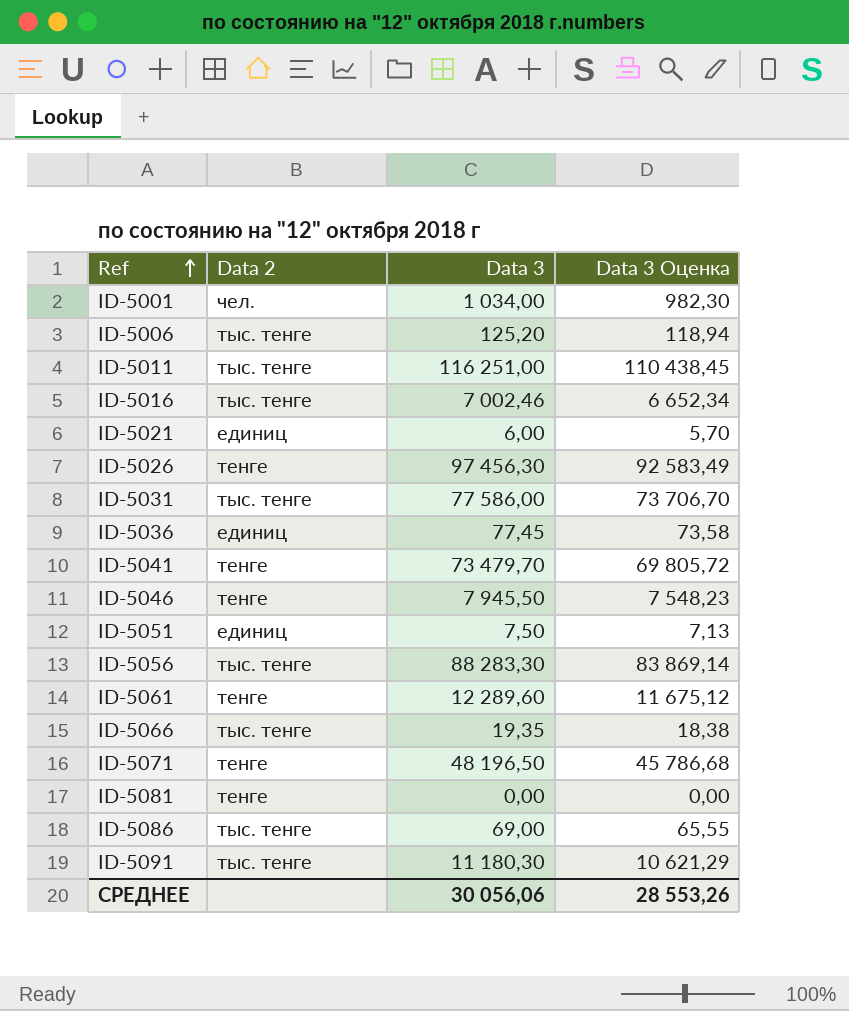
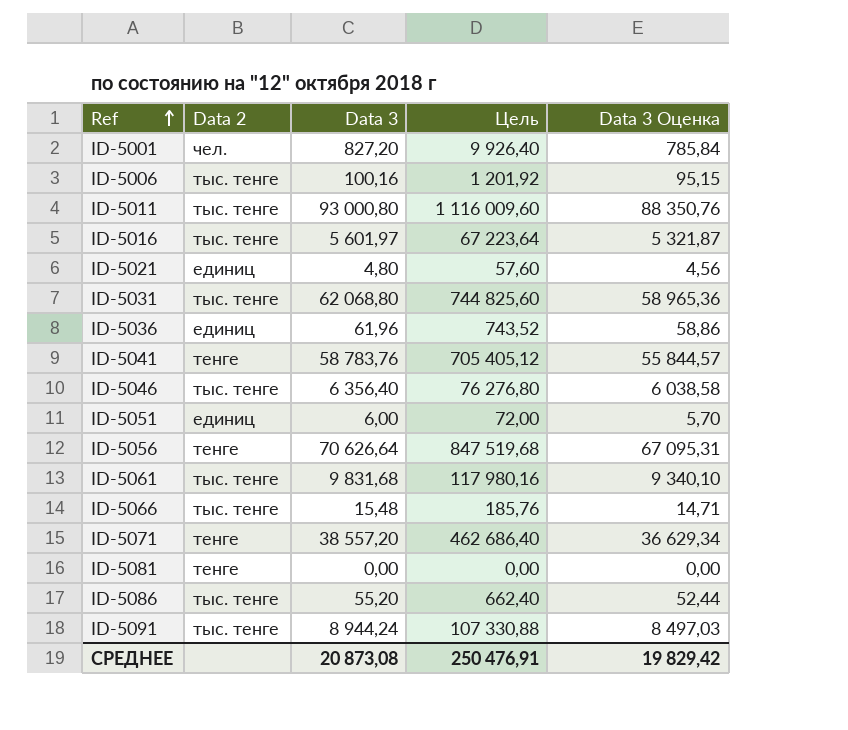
column Цель | formula: none -> [Data 3] * 12
row ID-5026: тенге | 97 456,30 | 92 583,49 -> none
ID-5001 | Data 3: 1 034,00 -> 827,20
ID-5001 | Data 3 Оценка: 982,30 -> 785,84
ID-5006 | Data 3: 125,20 -> 100,16
ID-5006 | Data 3 Оценка: 118,94 -> 95,15
ID-5011 | Data 3: 116 251,00 -> 93 000,80
ID-5011 | Data 3 Оценка: 110 438,45 -> 88 350,76
ID-5016 | Data 3: 7 002,46 -> 5 601,97
ID-5016 | Data 3 Оценка: 6 652,34 -> 5 321,87
ID-5021 | Data 3: 6,00 -> 4,80
ID-5021 | Data 3 Оценка: 5,70 -> 4,56
ID-5031 | Data 3: 77 586,00 -> 62 068,80
ID-5031 | Data 3 Оценка: 73 706,70 -> 58 965,36
ID-5036 | Data 3: 77,45 -> 61,96
ID-5036 | Data 3 Оценка: 73,58 -> 58,86
ID-5041 | Data 3: 73 479,70 -> 58 783,76
ID-5041 | Data 3 Оценка: 69 805,72 -> 55 844,57
ID-5046 | Data 2: тенге -> тыс. тенге
ID-5046 | Data 3: 7 945,50 -> 6 356,40
ID-5046 | Data 3 Оценка: 7 548,23 -> 6 038,58
ID-5051 | Data 3: 7,50 -> 6,00
ID-5051 | Data 3 Оценка: 7,13 -> 5,70
ID-5056 | Data 2: тыс. тенге -> тенге
ID-5056 | Data 3: 88 283,30 -> 70 626,64
ID-5056 | Data 3 Оценка: 83 869,14 -> 67 095,31
ID-5061 | Data 2: тенге -> тыс. тенге
ID-5061 | Data 3: 12 289,60 -> 9 831,68
ID-5061 | Data 3 Оценка: 11 675,12 -> 9 340,10
ID-5066 | Data 3: 19,35 -> 15,48
ID-5066 | Data 3 Оценка: 18,38 -> 14,71
ID-5071 | Data 3: 48 196,50 -> 38 557,20
ID-5071 | Data 3 Оценка: 45 786,68 -> 36 629,34
ID-5086 | Data 3: 69,00 -> 55,20
ID-5086 | Data 3 Оценка: 65,55 -> 52,44
ID-5091 | Data 3: 11 180,30 -> 8 944,24
ID-5091 | Data 3 Оценка: 10 621,29 -> 8 497,03
СРЕДНЕЕ | Data 3: 30 056,06 -> 20 873,08
СРЕДНЕЕ | Data 3 Оценка: 28 553,26 -> 19 829,42

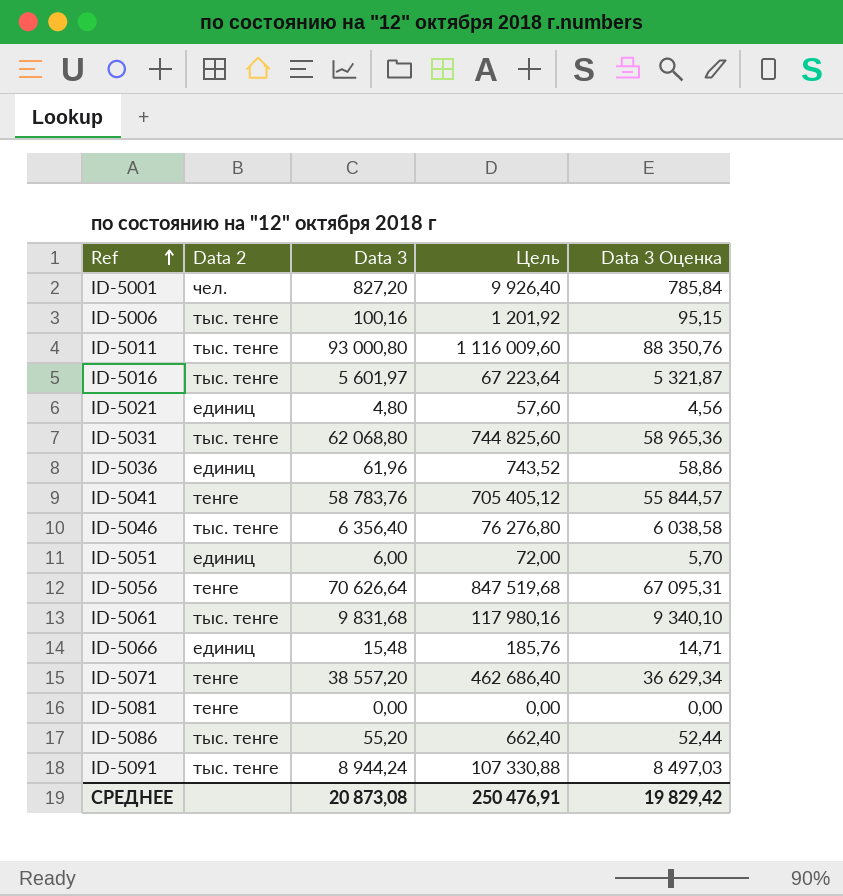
ID-5066 | Data 2: тыс. тенге -> единиц

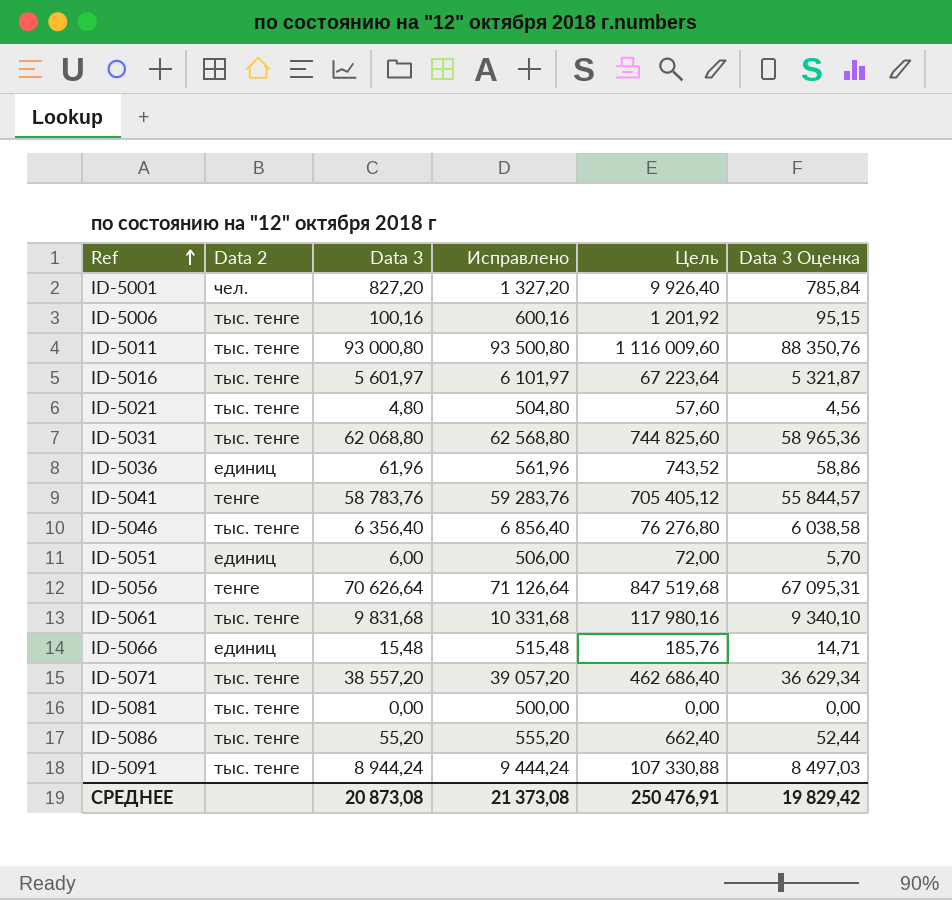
column Исправлено | formula: none -> [Data 3] + 500
ID-5021 | Data 2: единиц -> тыс. тенге
ID-5071 | Data 2: тенге -> тыс. тенге
ID-5081 | Data 2: тенге -> тыс. тенге

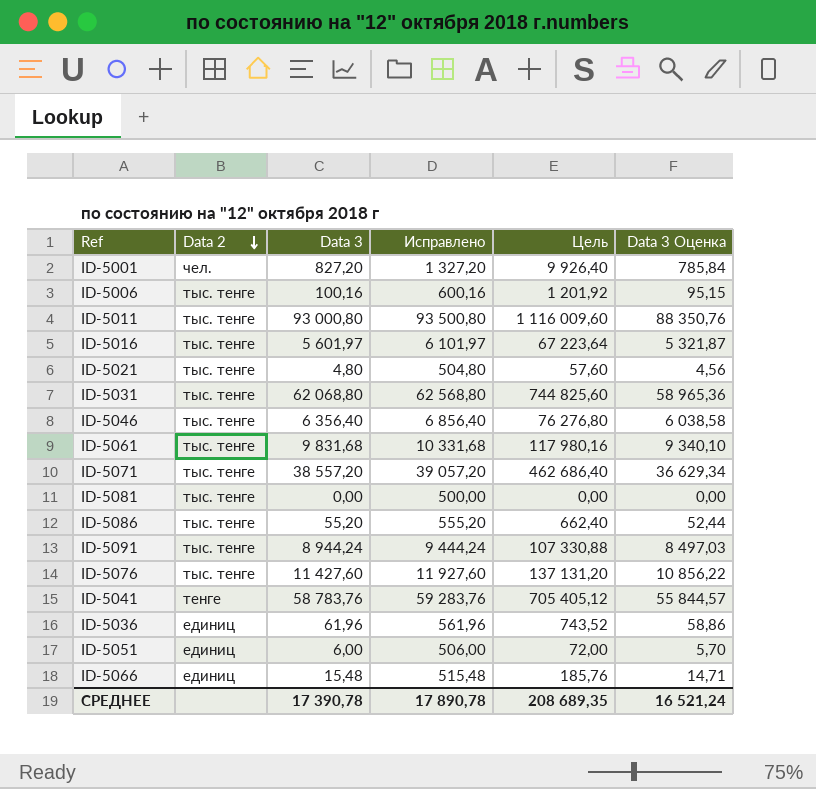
row order: Ref ascending -> Data 2 descending
row ID-5056: тенге | 70 626,64 | 71 126,64 | 847 519,68 | 67 095,31 -> none
row ID-5076: none -> тыс. тенге | 11 427,60 | 11 927,60 | 137 131,20 | 10 856,22
СРЕДНЕЕ | Data 3: 20 873,08 -> 17 390,78
СРЕДНЕЕ | Исправлено: 21 373,08 -> 17 890,78
СРЕДНЕЕ | Цель: 250 476,91 -> 208 689,35
СРЕДНЕЕ | Data 3 Оценка: 19 829,42 -> 16 521,24

